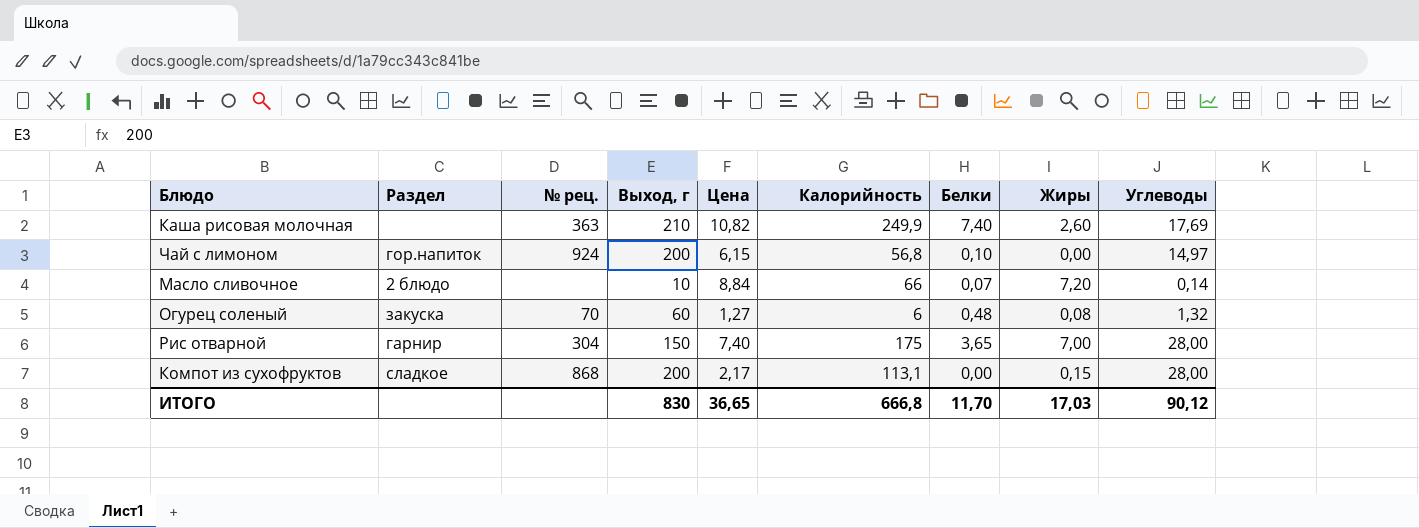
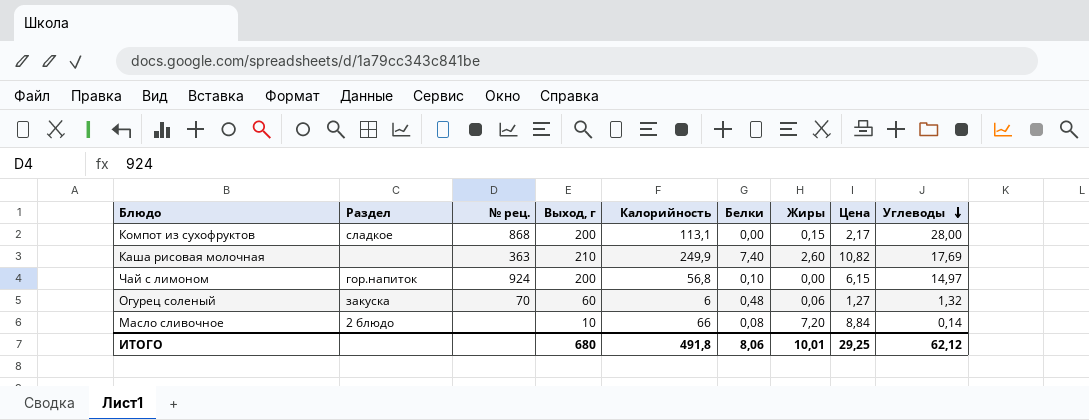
row order: none -> Углеводы descending
column Цена | position: 5 -> 8
row Рис отварной: гарнир | 304 | 150 | 7,40 | 175 | 3,65 | 7,00 | 28,00 -> none
Огурец соленый | Жиры: 0,08 -> 0,06
Масло сливочное | Белки: 0,07 -> 0,08
ИТОГО | Выход, г: 830 -> 680
ИТОГО | Калорийность: 666,8 -> 491,8
ИТОГО | Белки: 11,70 -> 8,06
ИТОГО | Жиры: 17,03 -> 10,01
ИТОГО | Цена: 36,65 -> 29,25
ИТОГО | Углеводы: 90,12 -> 62,12

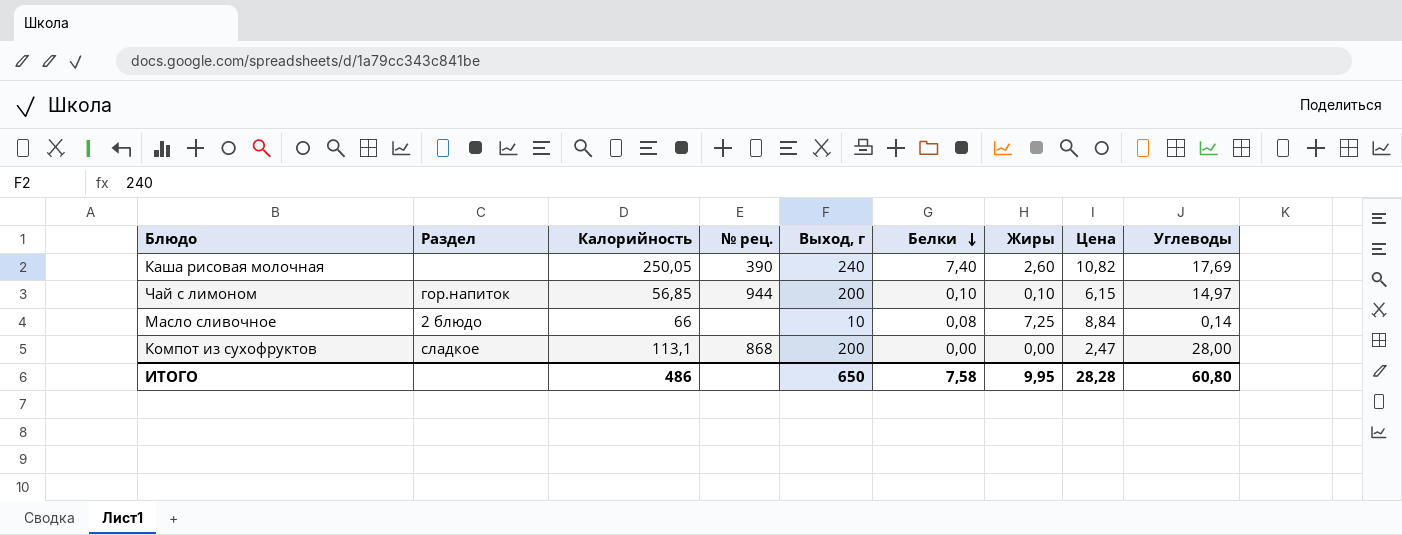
row order: Углеводы descending -> Белки descending
column Калорийность | position: 5 -> 3
row Огурец соленый: закуска | 70 | 60 | 6 | 0,48 | 0,06 | 1,27 | 1,32 -> none
Каша рисовая молочная | Калорийность: 249,9 -> 250,05
Каша рисовая молочная | № рец.: 363 -> 390
Каша рисовая молочная | Выход, г: 210 -> 240
Чай с лимоном | Калорийность: 56,8 -> 56,85
Чай с лимоном | № рец.: 924 -> 944
Чай с лимоном | Жиры: 0,00 -> 0,10
Масло сливочное | Жиры: 7,20 -> 7,25
Компот из сухофруктов | Жиры: 0,15 -> 0,00
Компот из сухофруктов | Цена: 2,17 -> 2,47
ИТОГО | Калорийность: 491,8 -> 486
ИТОГО | Выход, г: 680 -> 650
ИТОГО | Белки: 8,06 -> 7,58
ИТОГО | Жиры: 10,01 -> 9,95
ИТОГО | Цена: 29,25 -> 28,28
ИТОГО | Углеводы: 62,12 -> 60,80

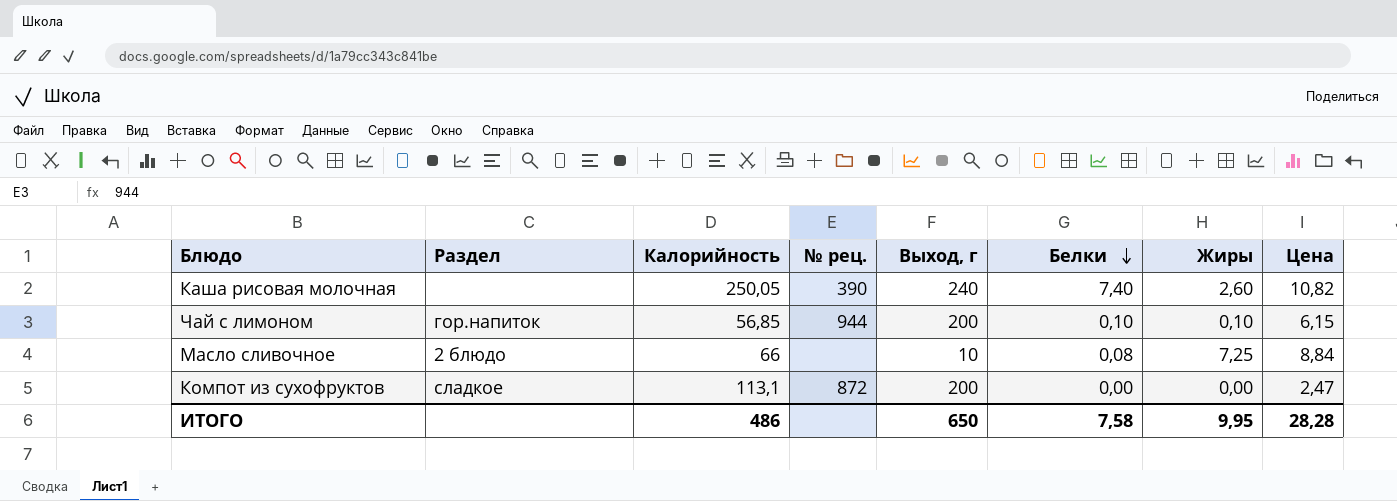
column Углеводы | position: 9 -> none
Компот из сухофруктов | № рец.: 868 -> 872

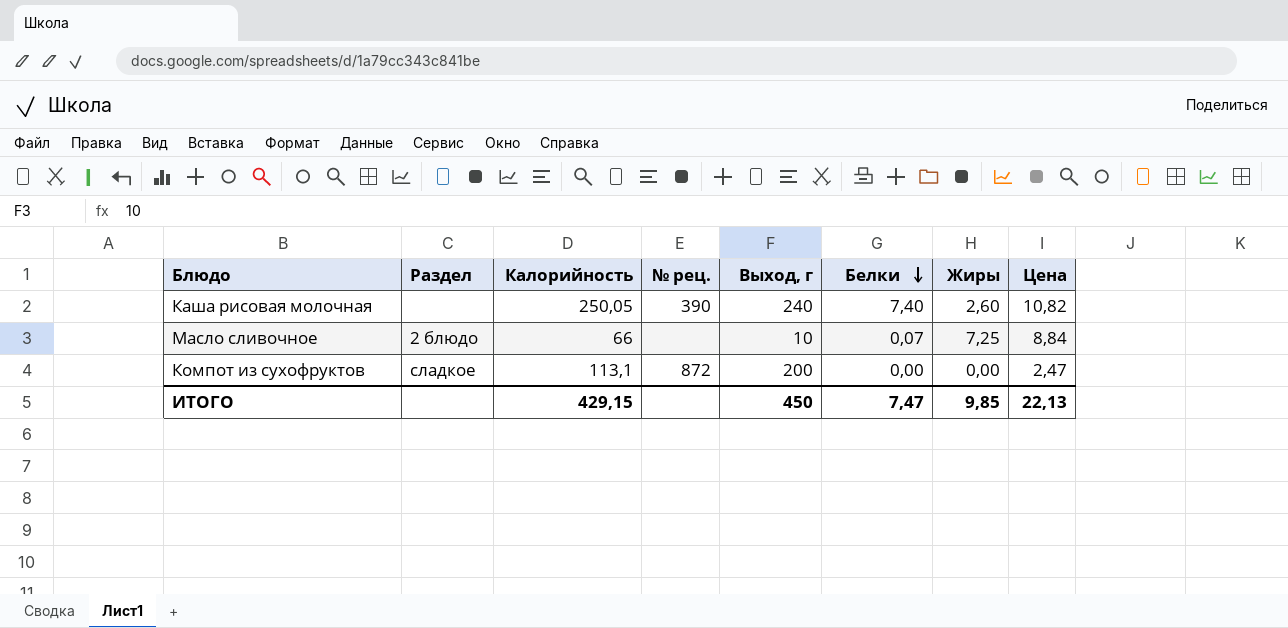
row Чай с лимоном: гор.напиток | 56,85 | 944 | 200 | 0,10 | 0,10 | 6,15 -> none
Масло сливочное | Белки: 0,08 -> 0,07
ИТОГО | Калорийность: 486 -> 429,15
ИТОГО | Выход, г: 650 -> 450
ИТОГО | Белки: 7,58 -> 7,47
ИТОГО | Жиры: 9,95 -> 9,85
ИТОГО | Цена: 28,28 -> 22,13

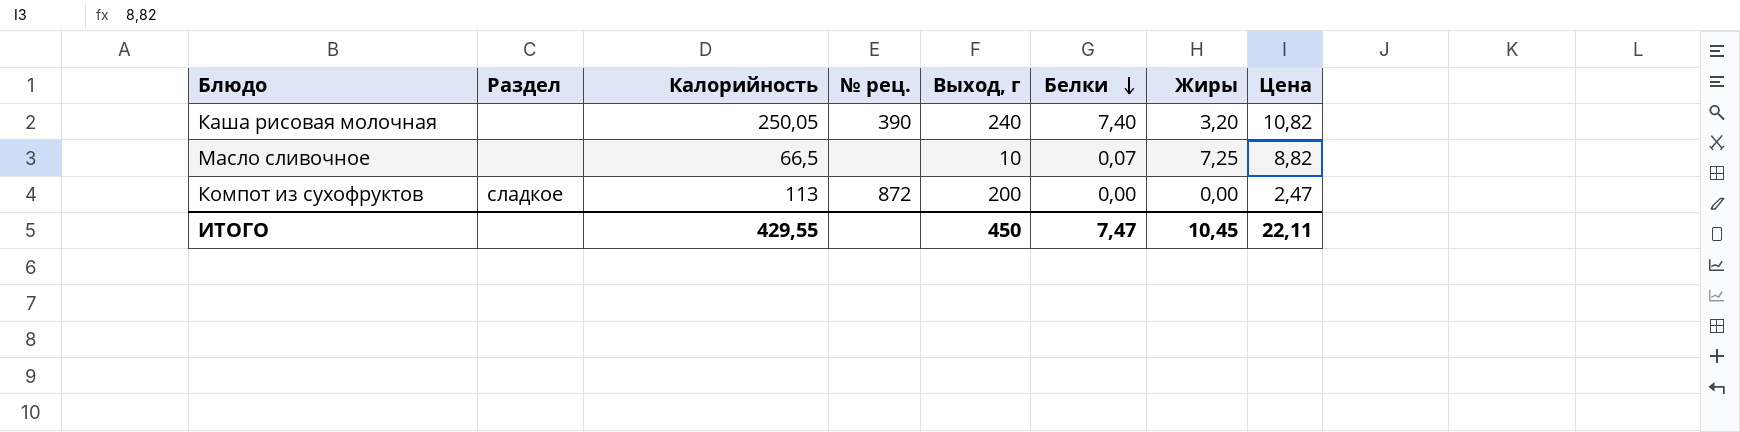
Каша рисовая молочная | Жиры: 2,60 -> 3,20
Масло сливочное | Раздел: 2 блюдо -> none
Масло сливочное | Калорийность: 66 -> 66,5
Масло сливочное | Цена: 8,84 -> 8,82
Компот из сухофруктов | Калорийность: 113,1 -> 113
ИТОГО | Калорийность: 429,15 -> 429,55
ИТОГО | Жиры: 9,85 -> 10,45
ИТОГО | Цена: 22,13 -> 22,11

